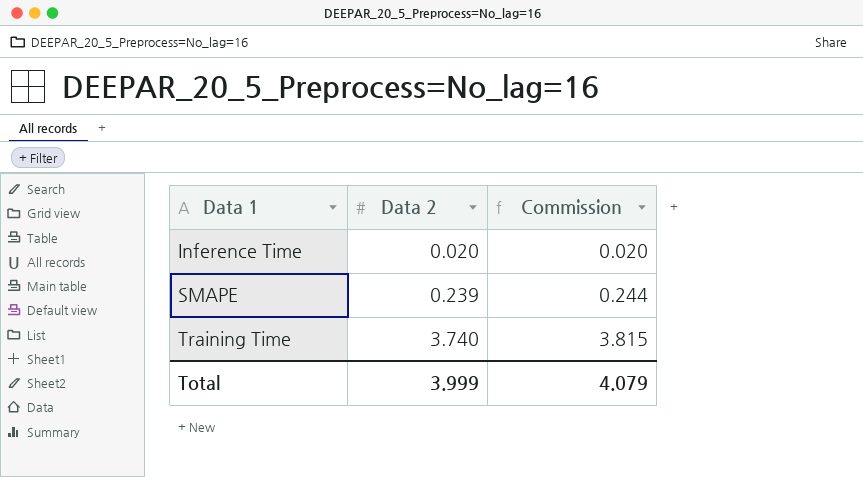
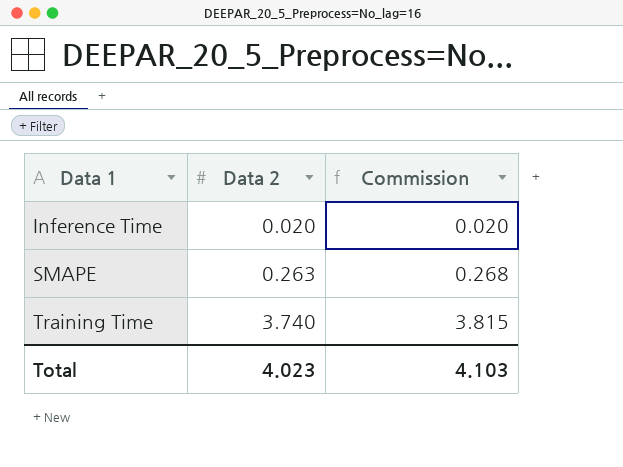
SMAPE | Data 2: 0.239 -> 0.263
SMAPE | Commission: 0.244 -> 0.268
Total | Data 2: 3.999 -> 4.023
Total | Commission: 4.079 -> 4.103

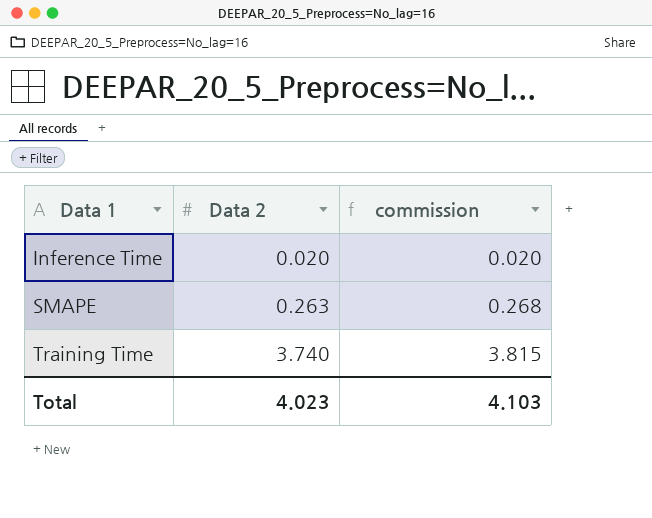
column name: Commission -> commission

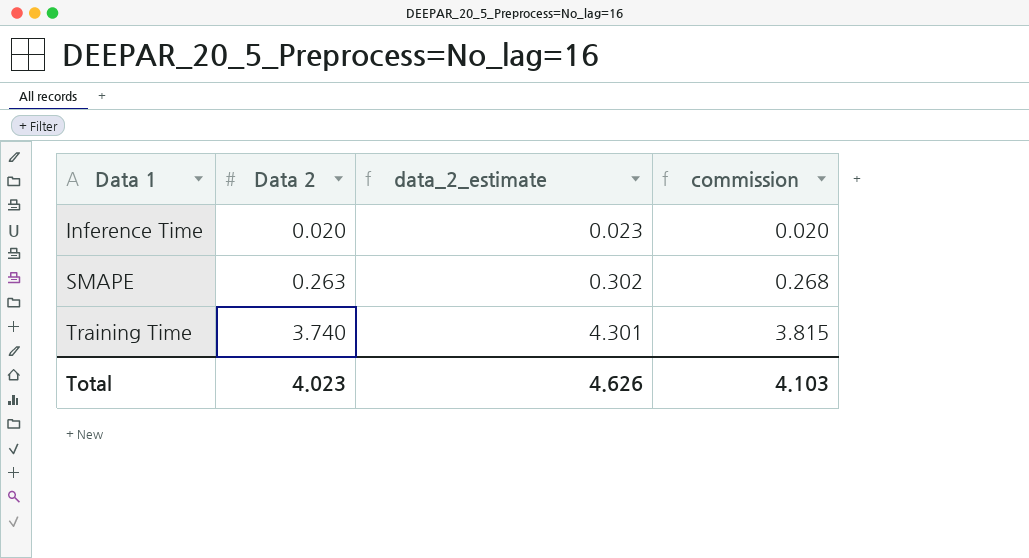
column data_2_estimate | formula: none -> [Data 2] * 1.15

